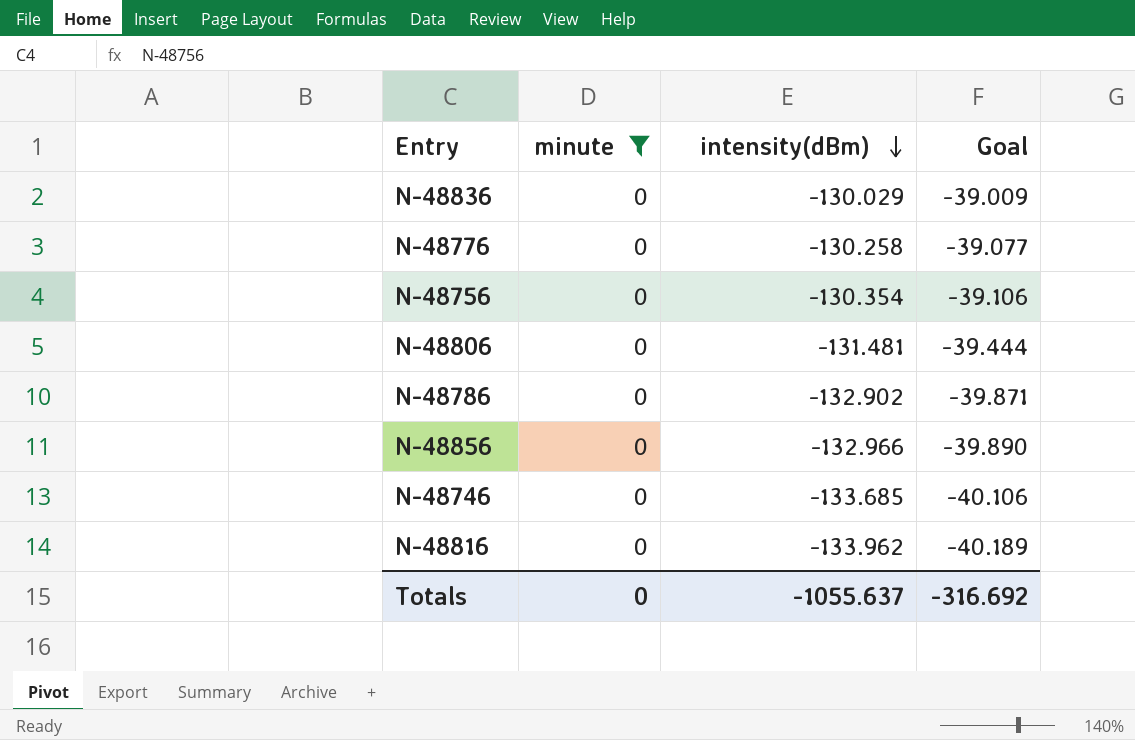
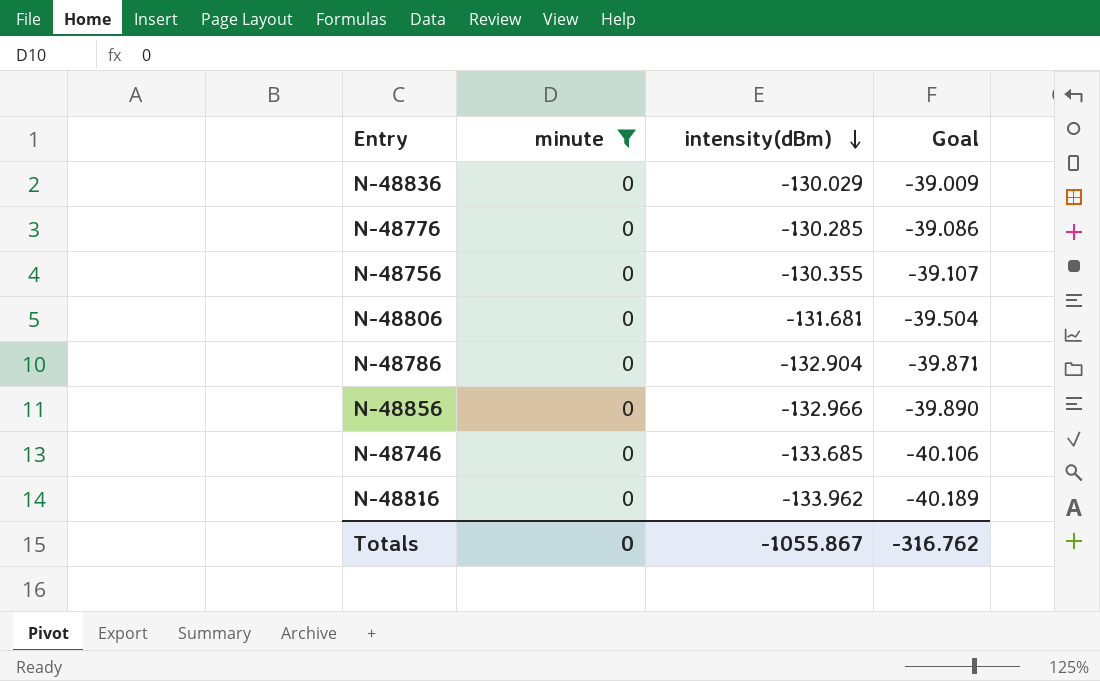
N-48776 | intensity(dBm): -130.258 -> -130.285
N-48776 | Goal: -39.077 -> -39.086
N-48756 | intensity(dBm): -130.354 -> -130.355
N-48756 | Goal: -39.106 -> -39.107
N-48806 | intensity(dBm): -131.481 -> -131.681
N-48806 | Goal: -39.444 -> -39.504
N-48786 | intensity(dBm): -132.902 -> -132.904
Totals | intensity(dBm): -1055.637 -> -1055.867
Totals | Goal: -316.692 -> -316.762

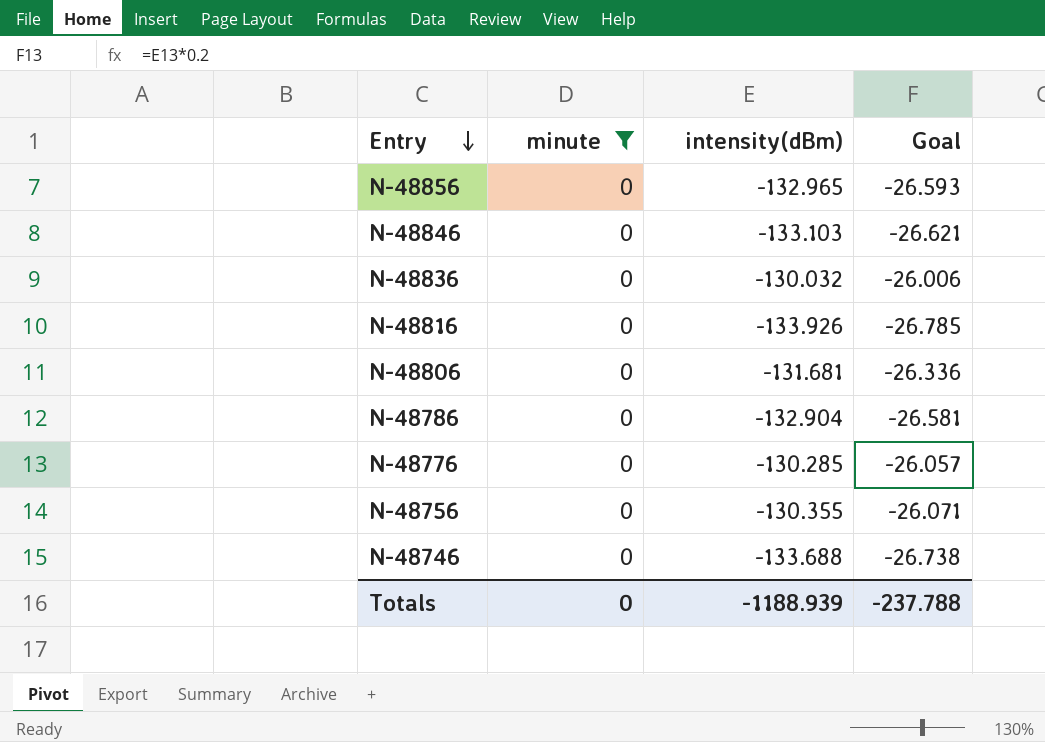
row order: intensity(dBm) descending -> Entry descending
column Goal | formula: [intensity(dBm)] * 0.3 -> [intensity(dBm)] * 0.2
N-48856 | intensity(dBm): -132.966 -> -132.965
row N-48846: none -> 0 | -133.103 | -26.621
N-48836 | intensity(dBm): -130.029 -> -130.032
N-48816 | intensity(dBm): -133.962 -> -133.926
N-48746 | intensity(dBm): -133.685 -> -133.688
Totals | intensity(dBm): -1055.867 -> -1188.939
Totals | Goal: -316.762 -> -237.788

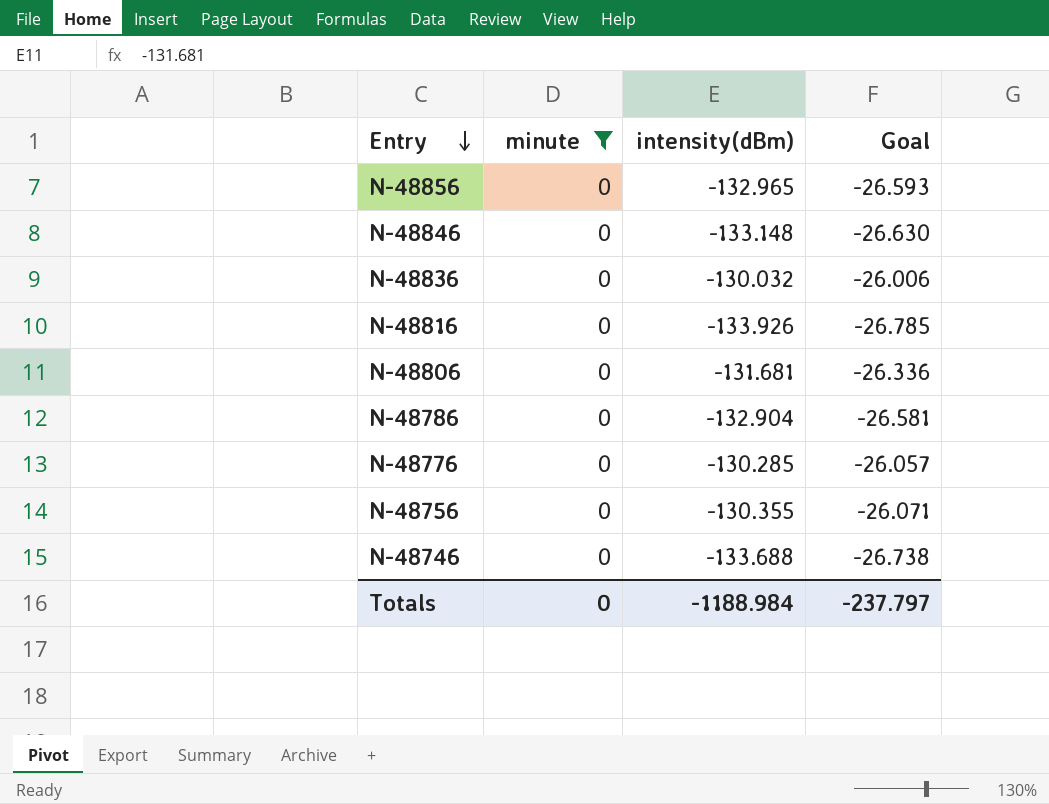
N-48846 | intensity(dBm): -133.103 -> -133.148
N-48846 | Goal: -26.621 -> -26.630
Totals | intensity(dBm): -1188.939 -> -1188.984
Totals | Goal: -237.788 -> -237.797

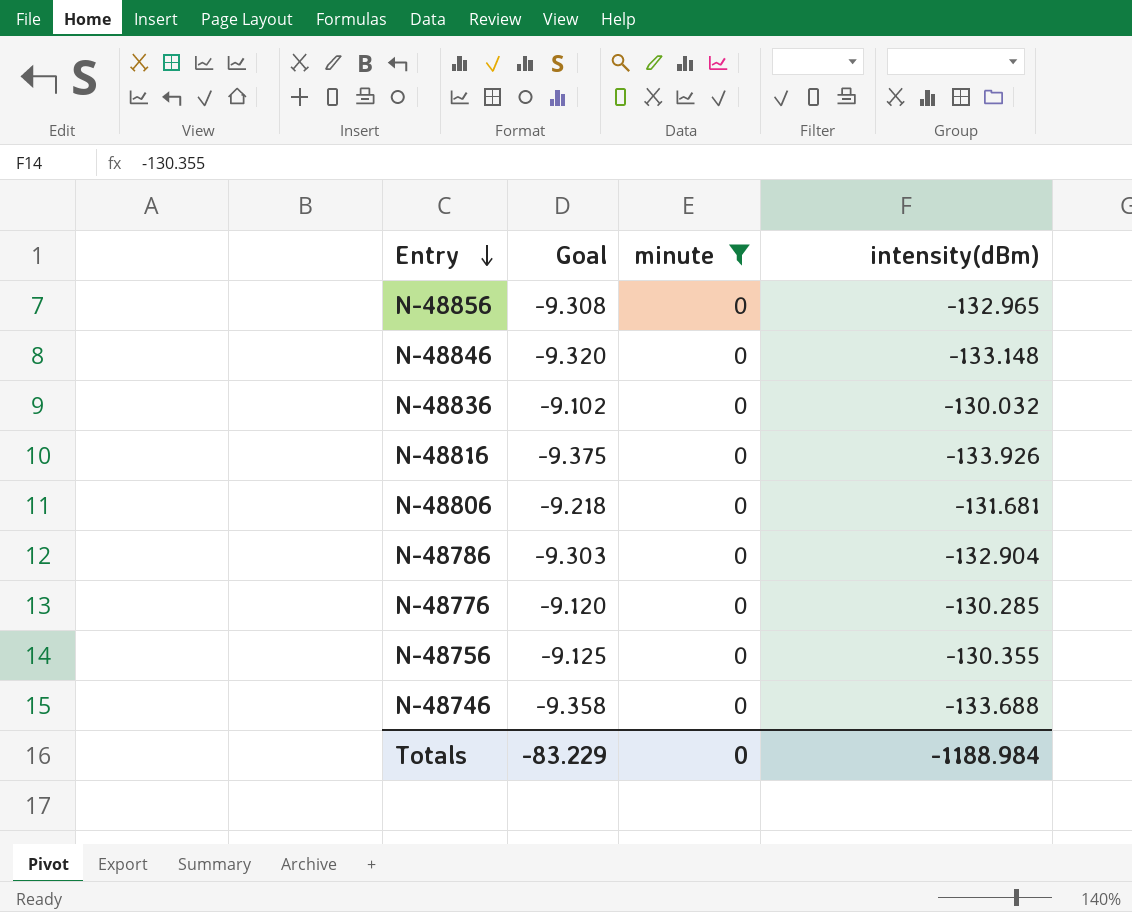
column Goal | formula: [intensity(dBm)] * 0.2 -> [intensity(dBm)] * 0.07
column Goal | position: 4 -> 2
Totals | Goal: -237.797 -> -83.229

